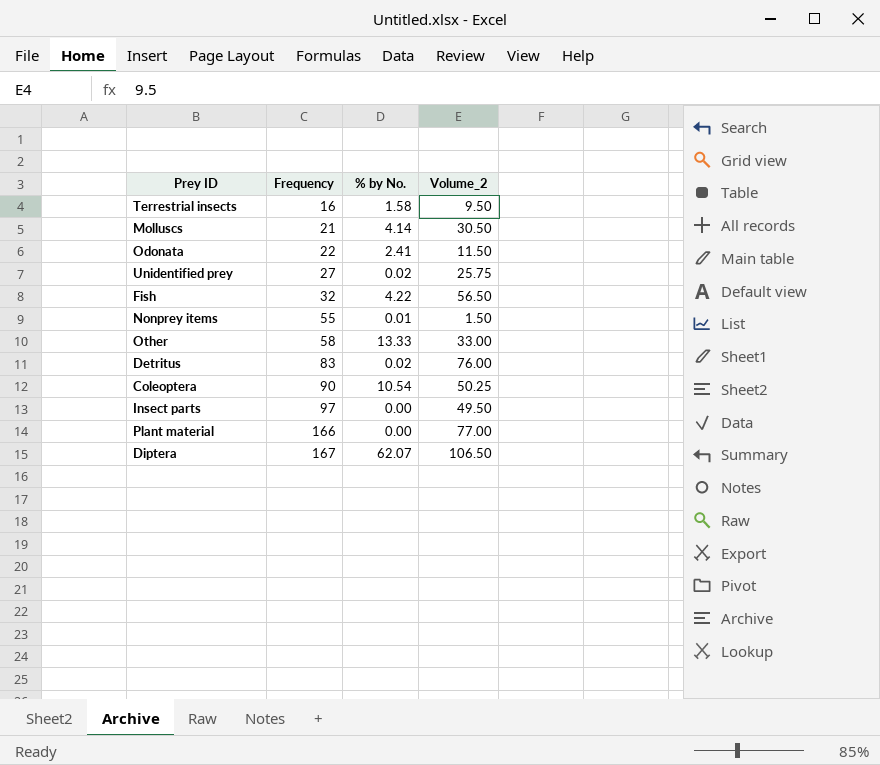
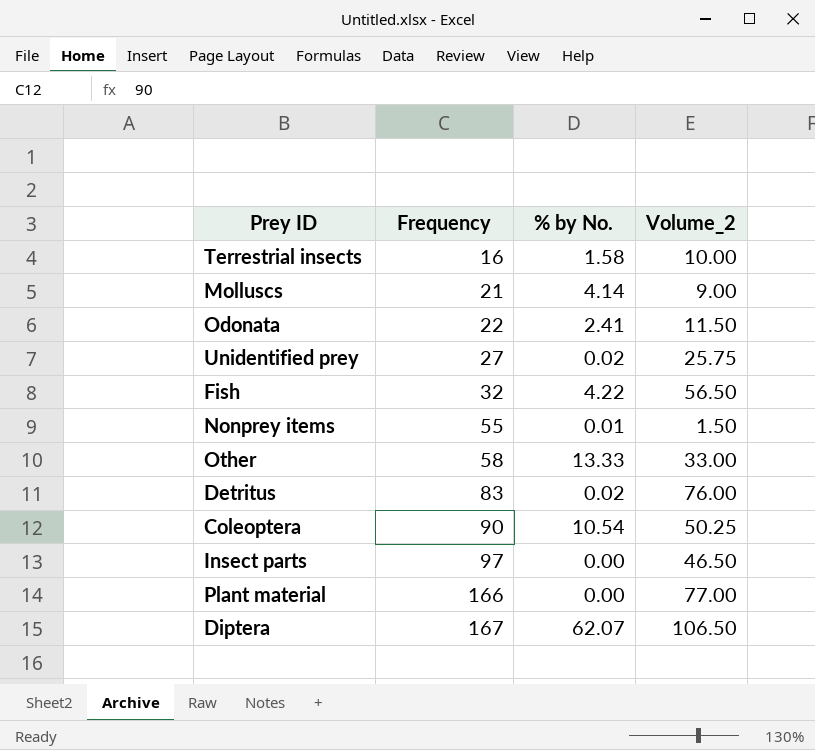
Terrestrial insects | Volume_2: 9.50 -> 10.00
Molluscs | Volume_2: 30.50 -> 9.00
Insect parts | Volume_2: 49.50 -> 46.50

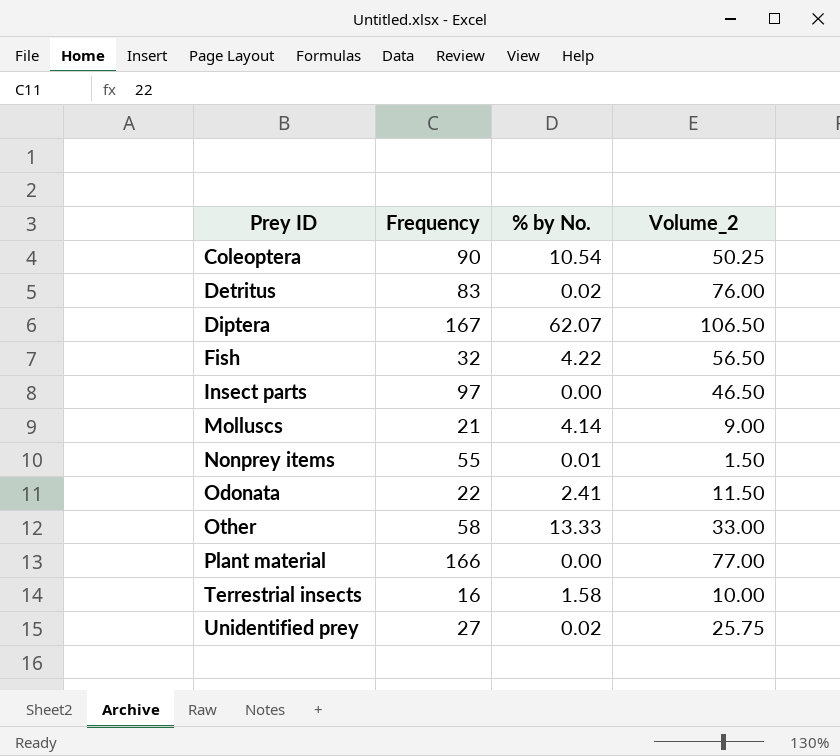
row order: Frequency ascending -> Prey ID ascending

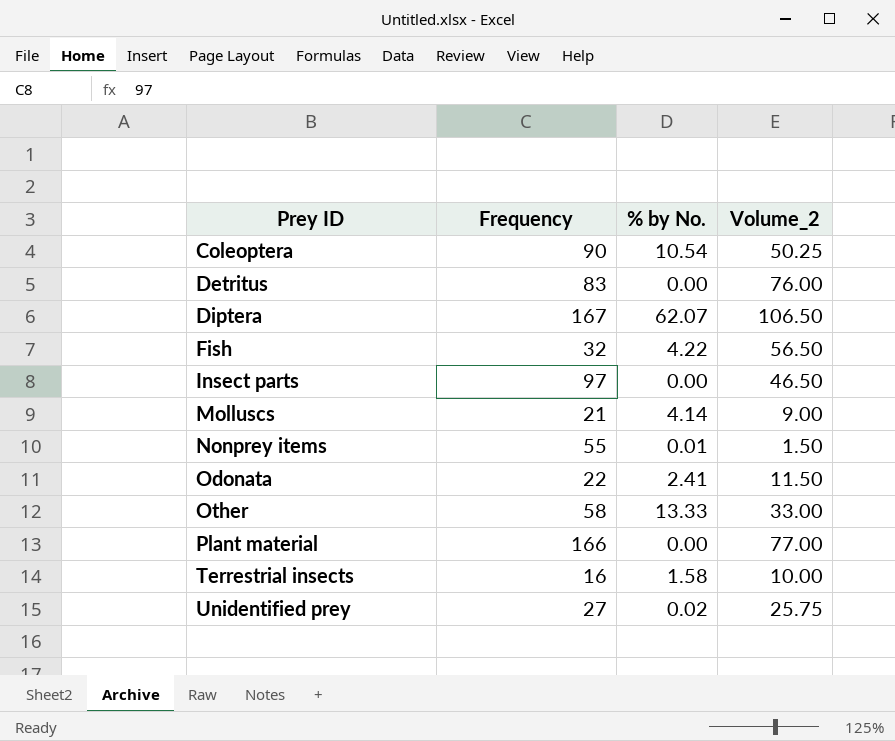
Detritus | % by No.: 0.02 -> 0.00

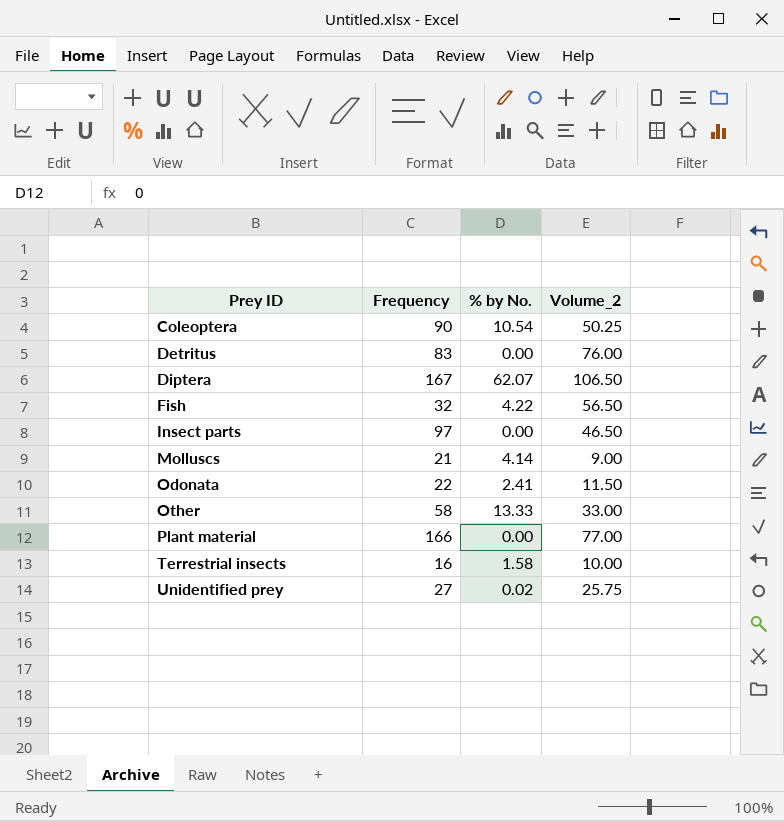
row Nonprey items: 55 | 0.01 | 1.50 -> none

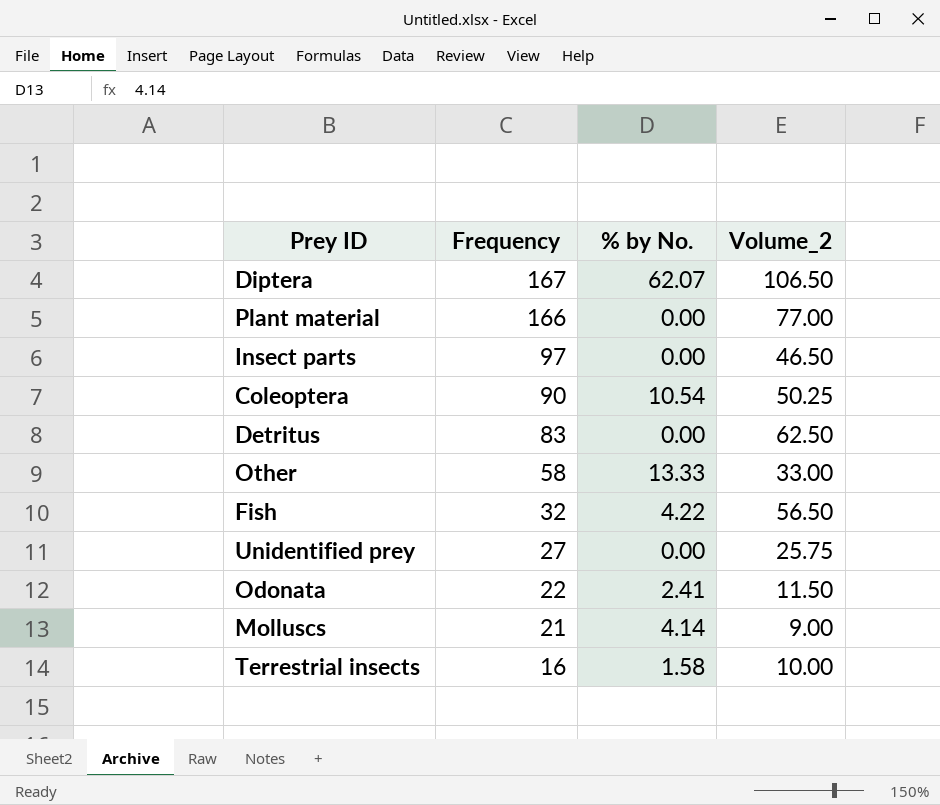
row order: Prey ID ascending -> Frequency descending
Detritus | Volume_2: 76.00 -> 62.50
Unidentified prey | % by No.: 0.02 -> 0.00

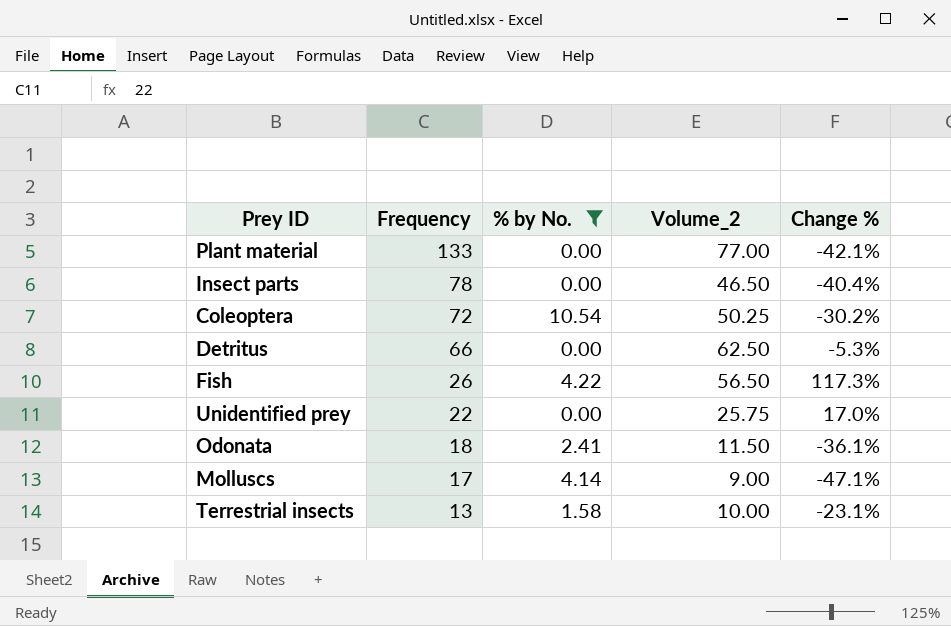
filter: none -> % by No. <= 10.54
column Change % | formula: none -> ([Volume_2] - [Frequency]) / [Frequency]
Plant material | Frequency: 166 -> 133
Insect parts | Frequency: 97 -> 78
Coleoptera | Frequency: 90 -> 72
Detritus | Frequency: 83 -> 66
Fish | Frequency: 32 -> 26
Unidentified prey | Frequency: 27 -> 22
Odonata | Frequency: 22 -> 18
Molluscs | Frequency: 21 -> 17
Terrestrial insects | Frequency: 16 -> 13

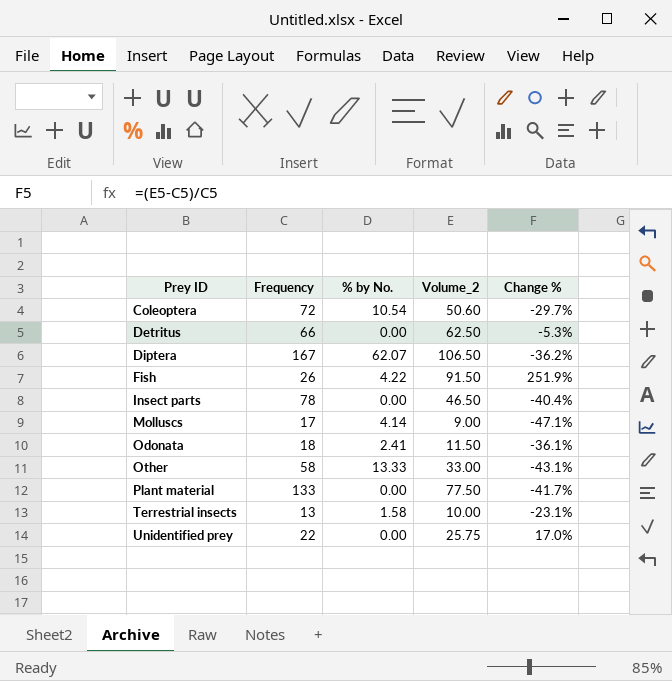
filter: % by No. <= 10.54 -> none
row order: Frequency descending -> Prey ID ascending
Coleoptera | Volume_2: 50.25 -> 50.60
Coleoptera | Change %: -30.2% -> -29.7%
Fish | Volume_2: 56.50 -> 91.50
Fish | Change %: 117.3% -> 251.9%
Plant material | Volume_2: 77.00 -> 77.50
Plant material | Change %: -42.1% -> -41.7%

